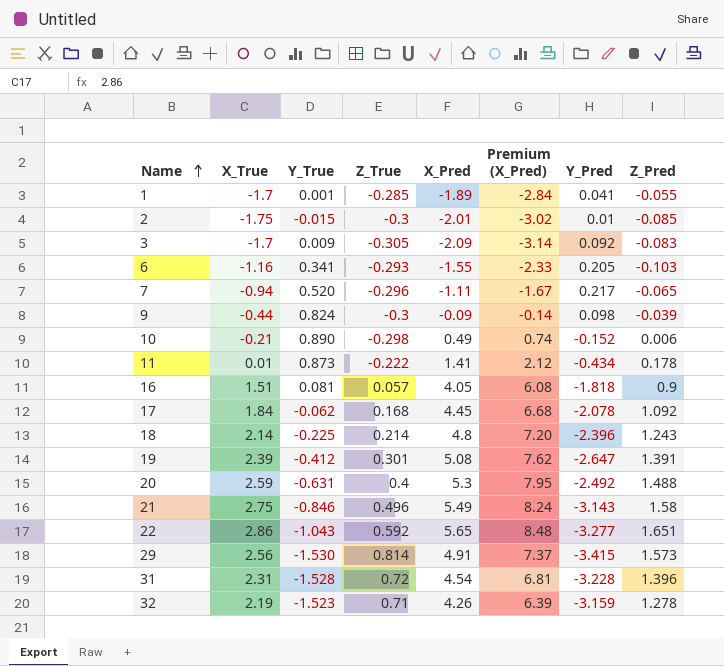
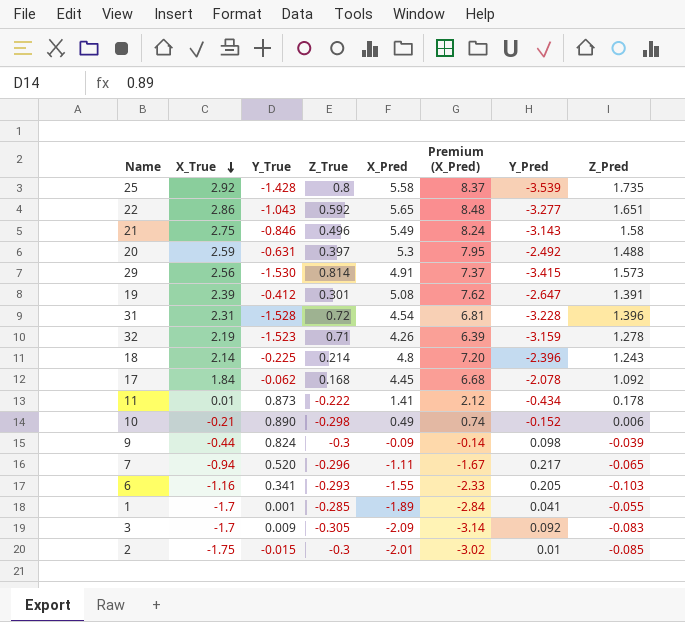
row order: Name ascending -> X_True descending
row 16: 1.51 | 0.081 | 0.057 | 4.05 | 6.08 | -1.818 | 0.9 -> none
row 25: none -> 2.92 | -1.428 | 0.8 | 5.58 | 8.37 | -3.539 | 1.735
20 | Z_True: 0.4 -> 0.397

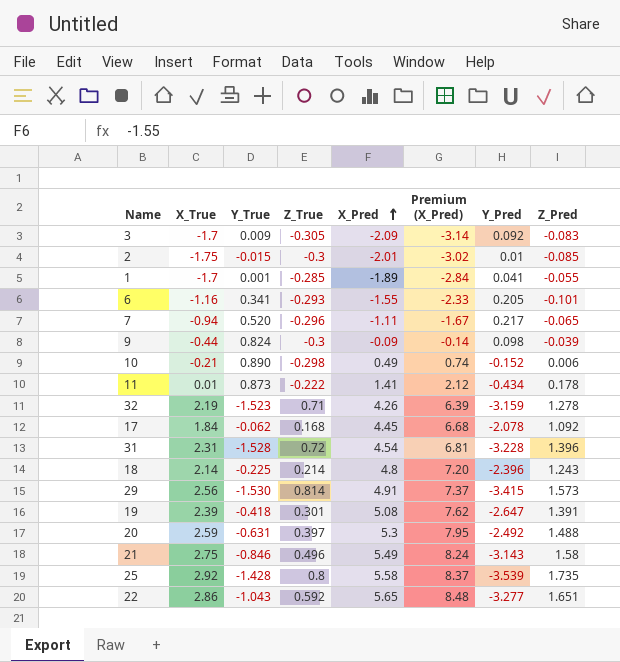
row order: X_True descending -> X_Pred ascending
6 | Z_Pred: -0.103 -> -0.101
19 | Y_True: -0.412 -> -0.418

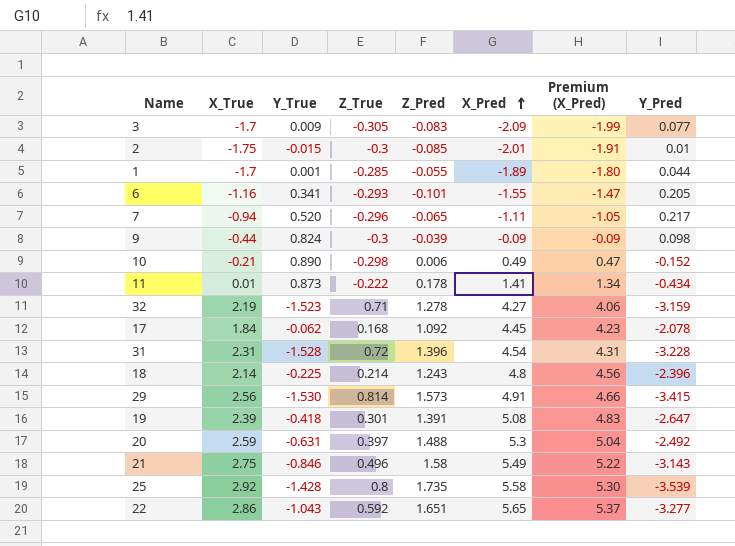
column Z_Pred | position: 8 -> 5
column Premium (X_Pred) | formula: [X_Pred] * 1.5 -> [X_Pred] * 0.95
3 | Y_Pred: 0.092 -> 0.077
1 | Y_Pred: 0.041 -> 0.044
32 | X_Pred: 4.26 -> 4.27

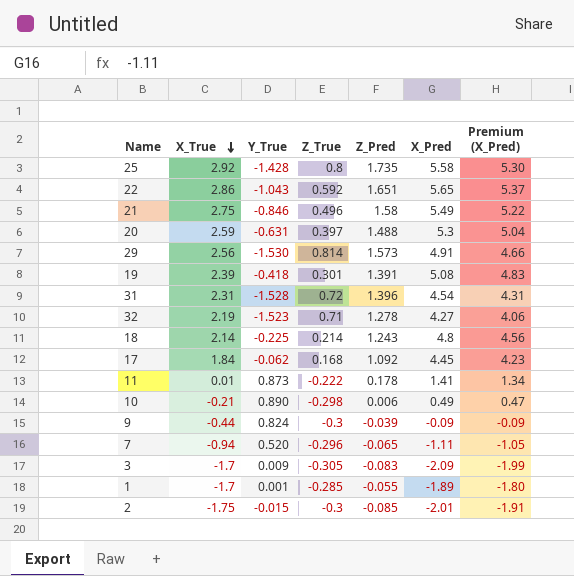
row order: X_Pred ascending -> X_True descending
column Y_Pred | position: 8 -> none
row 6: -1.16 | 0.341 | -0.293 | -0.101 | -1.55 | -1.47 | 0.205 -> none

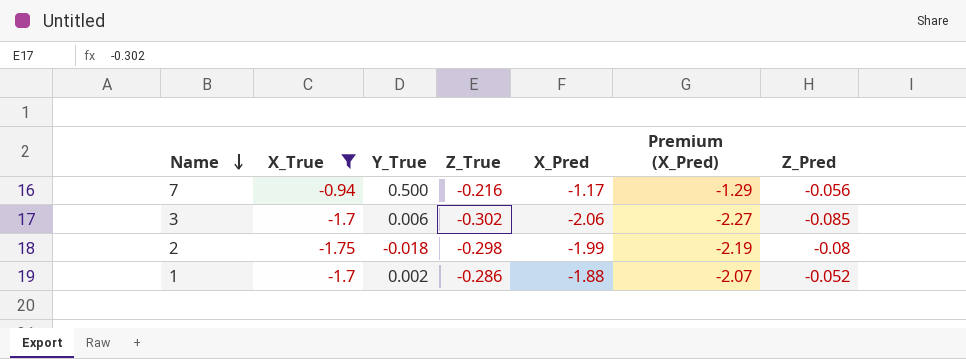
filter: none -> X_True <= -0.94
row order: X_True descending -> Name descending
column Premium (X_Pred) | formula: [X_Pred] * 0.95 -> [X_Pred] * 1.1
column Z_Pred | position: 5 -> 7
7 | Y_True: 0.520 -> 0.500
7 | Z_True: -0.296 -> -0.216
7 | X_Pred: -1.11 -> -1.17
7 | Z_Pred: -0.065 -> -0.056
3 | Y_True: 0.009 -> 0.006
3 | Z_True: -0.305 -> -0.302
3 | X_Pred: -2.09 -> -2.06
3 | Z_Pred: -0.083 -> -0.085
2 | Y_True: -0.015 -> -0.018
2 | Z_True: -0.3 -> -0.298
2 | X_Pred: -2.01 -> -1.99
2 | Z_Pred: -0.085 -> -0.08
1 | Y_True: 0.001 -> 0.002
1 | Z_True: -0.285 -> -0.286
1 | X_Pred: -1.89 -> -1.88
1 | Z_Pred: -0.055 -> -0.052

